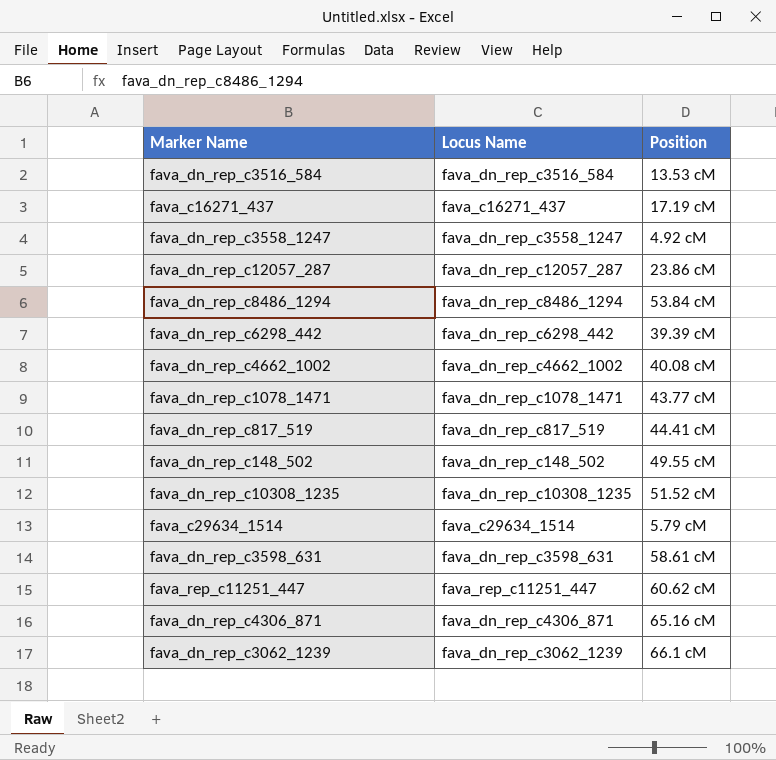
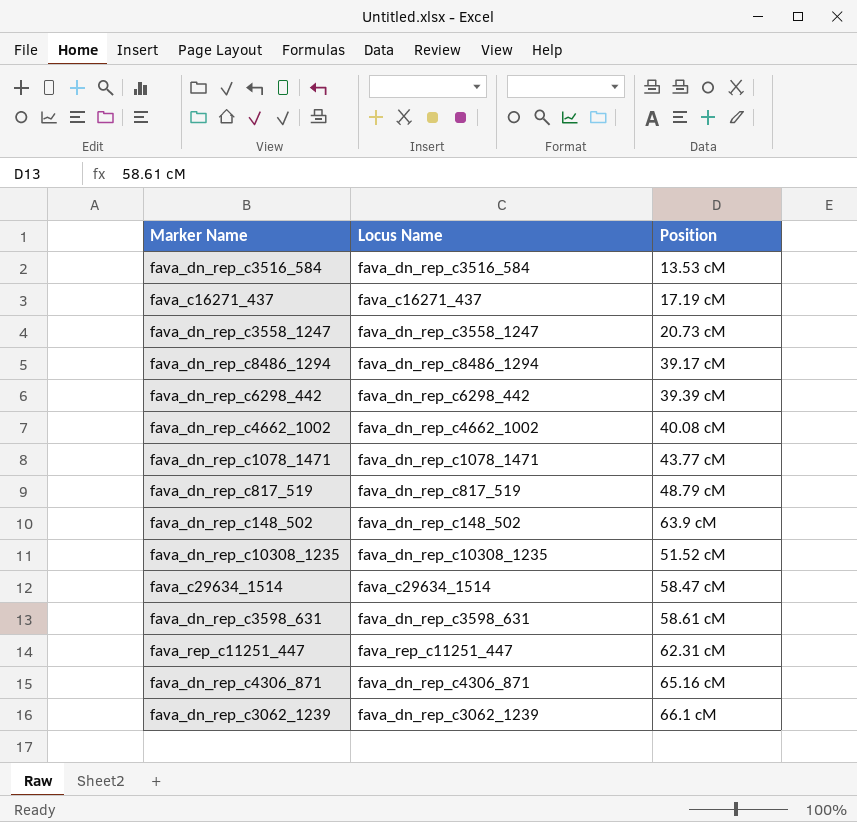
row fava_dn_rep_c12057_287: fava_dn_rep_c12057_287 | 23.86 cM -> none
fava_dn_rep_c3558_1247 | Position: 4.92 cM -> 20.73 cM
fava_dn_rep_c8486_1294 | Position: 53.84 cM -> 39.17 cM
fava_dn_rep_c817_519 | Position: 44.41 cM -> 48.79 cM
fava_dn_rep_c148_502 | Position: 49.55 cM -> 63.9 cM
fava_c29634_1514 | Position: 5.79 cM -> 58.47 cM
fava_rep_c11251_447 | Position: 60.62 cM -> 62.31 cM

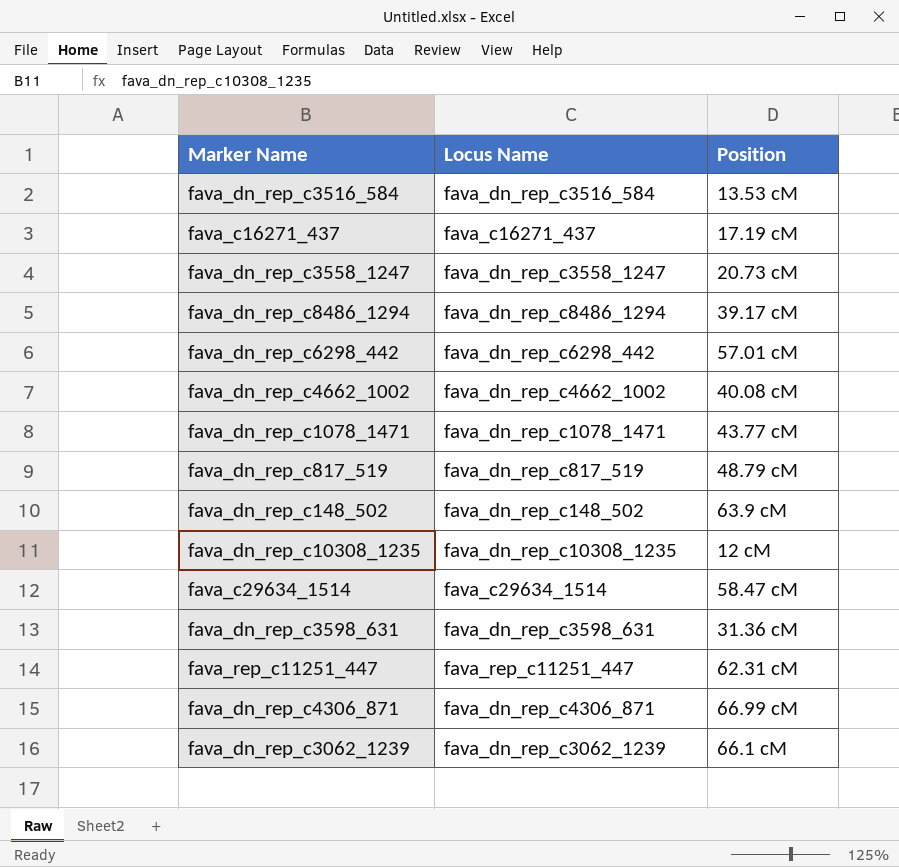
fava_dn_rep_c6298_442 | Position: 39.39 cM -> 57.01 cM
fava_dn_rep_c10308_1235 | Position: 51.52 cM -> 12 cM
fava_dn_rep_c3598_631 | Position: 58.61 cM -> 31.36 cM
fava_dn_rep_c4306_871 | Position: 65.16 cM -> 66.99 cM

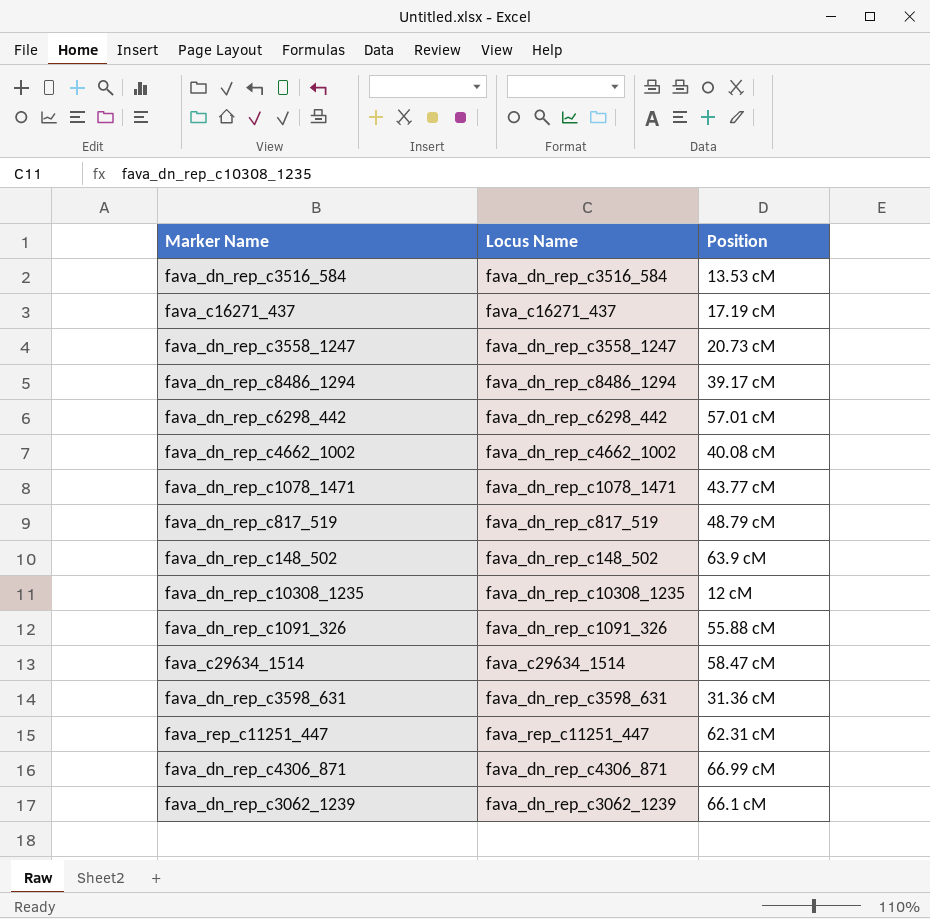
row fava_dn_rep_c1091_326: none -> fava_dn_rep_c1091_326 | 55.88 cM

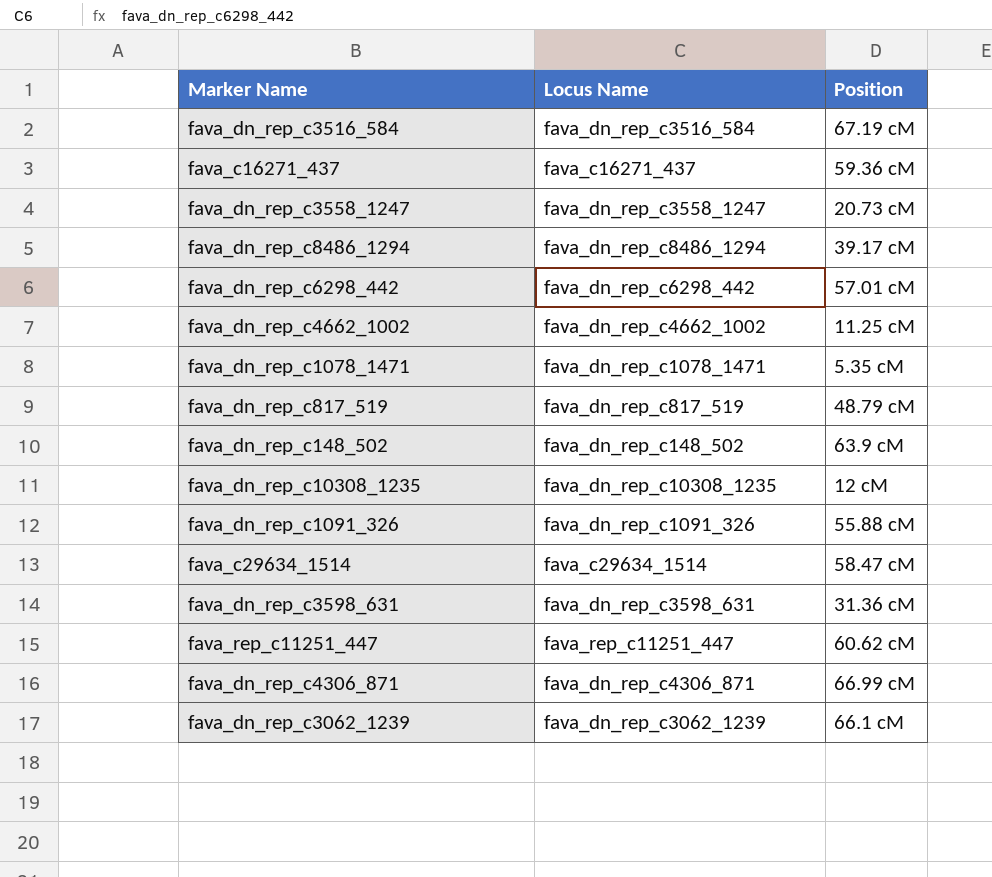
fava_dn_rep_c3516_584 | Position: 13.53 cM -> 67.19 cM
fava_c16271_437 | Position: 17.19 cM -> 59.36 cM
fava_dn_rep_c4662_1002 | Position: 40.08 cM -> 11.25 cM
fava_dn_rep_c1078_1471 | Position: 43.77 cM -> 5.35 cM
fava_rep_c11251_447 | Position: 62.31 cM -> 60.62 cM

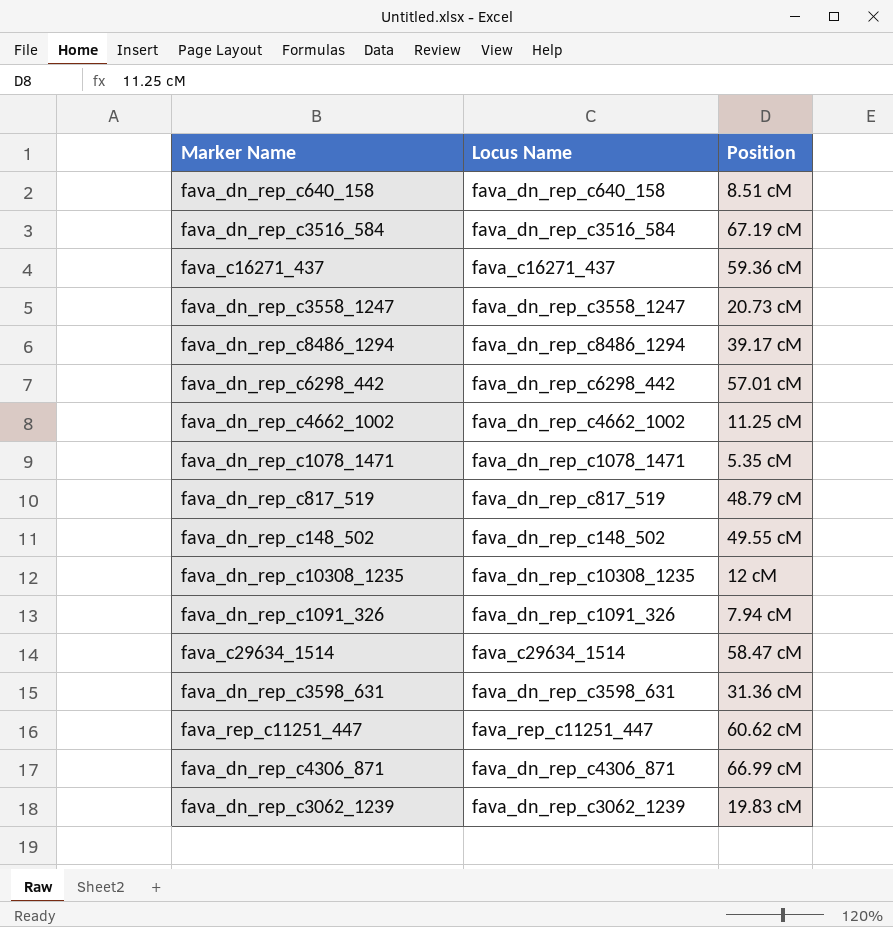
row fava_dn_rep_c640_158: none -> fava_dn_rep_c640_158 | 8.51 cM
fava_dn_rep_c148_502 | Position: 63.9 cM -> 49.55 cM
fava_dn_rep_c1091_326 | Position: 55.88 cM -> 7.94 cM
fava_dn_rep_c3062_1239 | Position: 66.1 cM -> 19.83 cM

